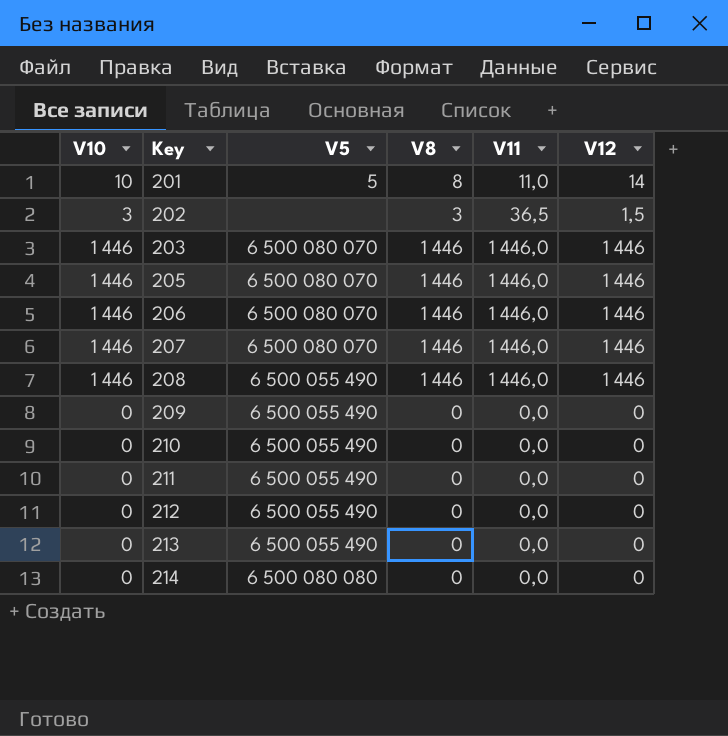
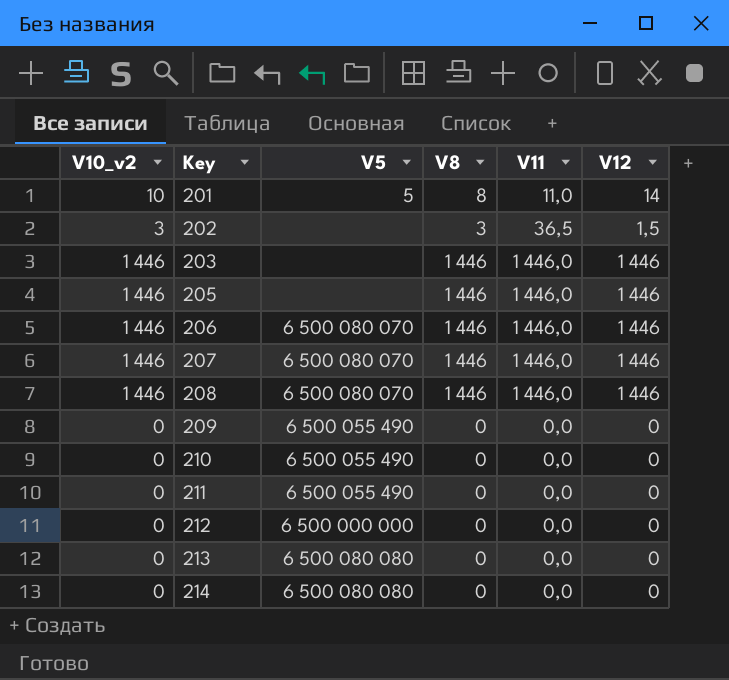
column name: V10 -> V10_v2
203 | V5: 6 500 080 070 -> none
205 | V5: 6 500 080 070 -> none
208 | V5: 6 500 055 490 -> 6 500 080 070
212 | V5: 6 500 055 490 -> 6 500 000 000
213 | V5: 6 500 055 490 -> 6 500 080 080

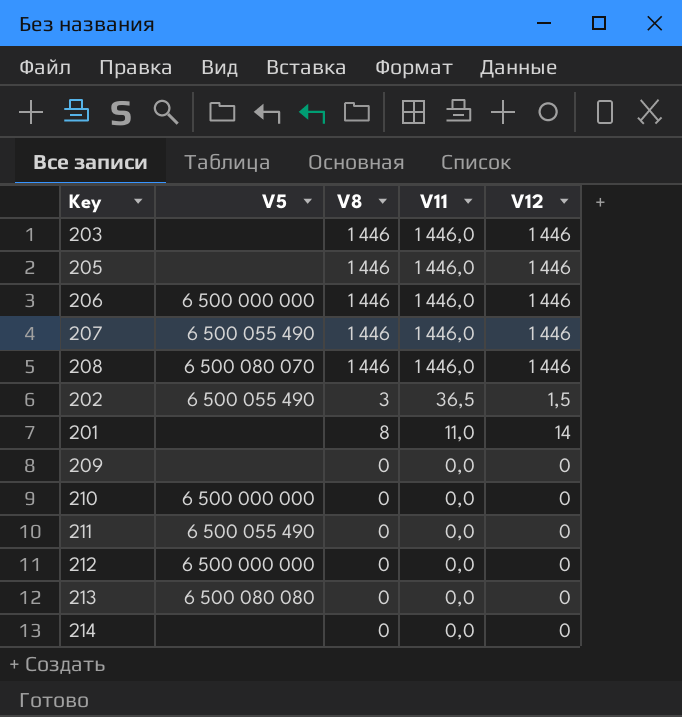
row order: Key ascending -> V11 descending
column V10_v2 | position: 1 -> none
206 | V5: 6 500 080 070 -> 6 500 000 000
207 | V5: 6 500 080 070 -> 6 500 055 490
202 | V5: none -> 6 500 055 490
201 | V5: 5 -> none
209 | V5: 6 500 055 490 -> none
210 | V5: 6 500 055 490 -> 6 500 000 000
214 | V5: 6 500 080 080 -> none

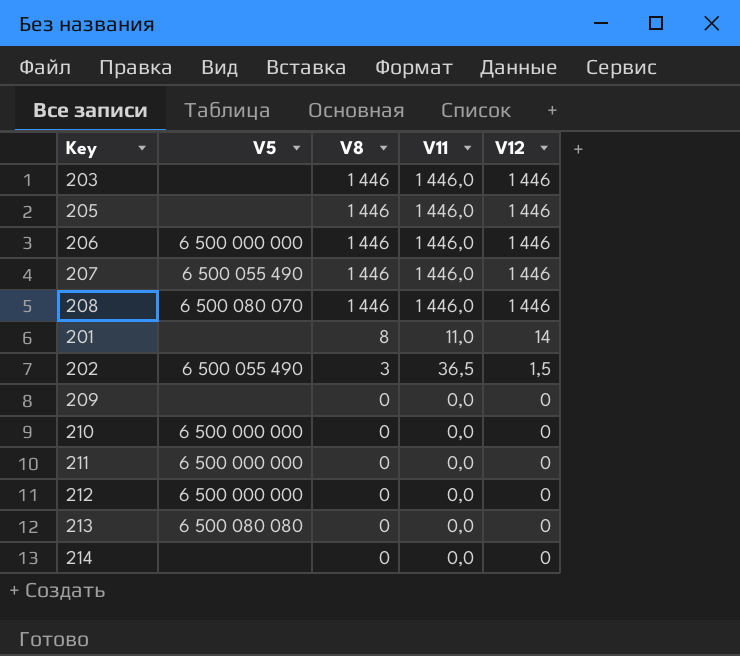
row order: V11 descending -> V8 descending
211 | V5: 6 500 055 490 -> 6 500 000 000

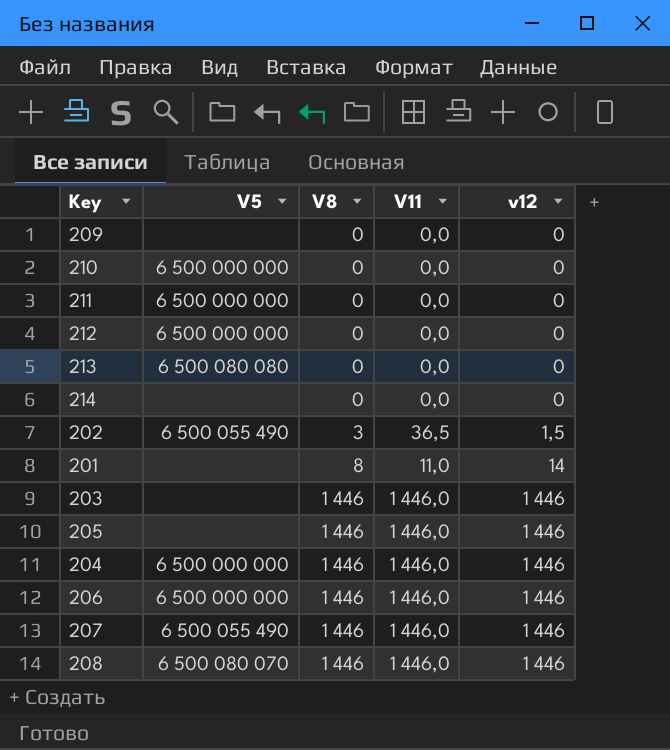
row order: V8 descending -> V8 ascending
column name: V12 -> v12
row 204: none -> 6 500 000 000 | 1 446 | 1 446,0 | 1 446

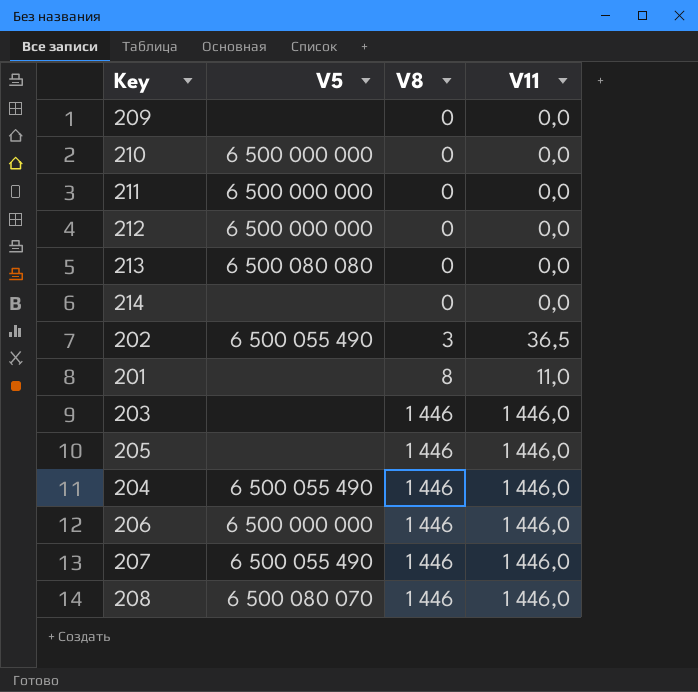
column v12 | position: 5 -> none
204 | V5: 6 500 000 000 -> 6 500 055 490

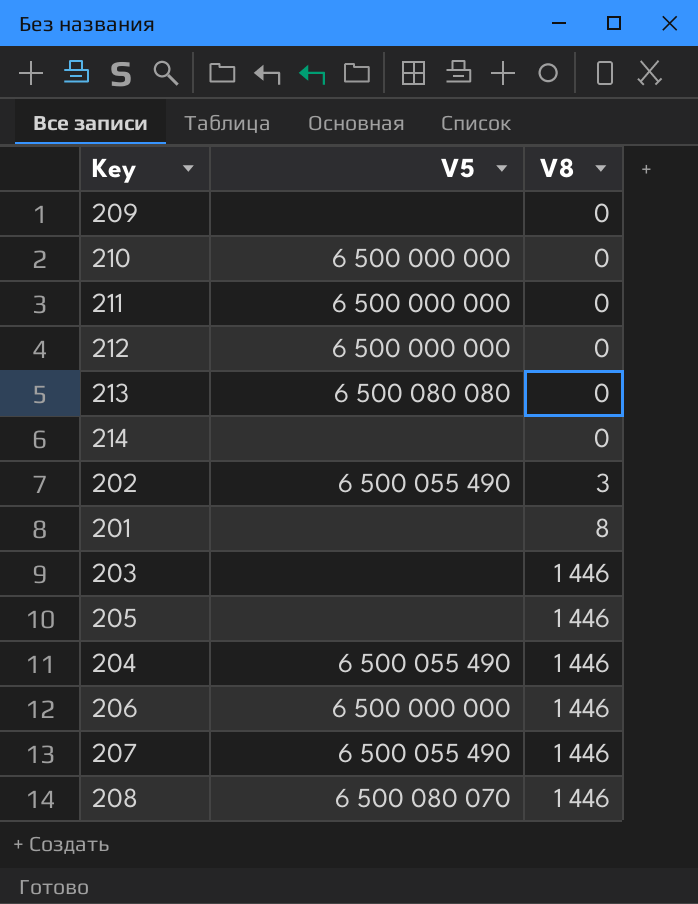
column V11 | position: 4 -> none

